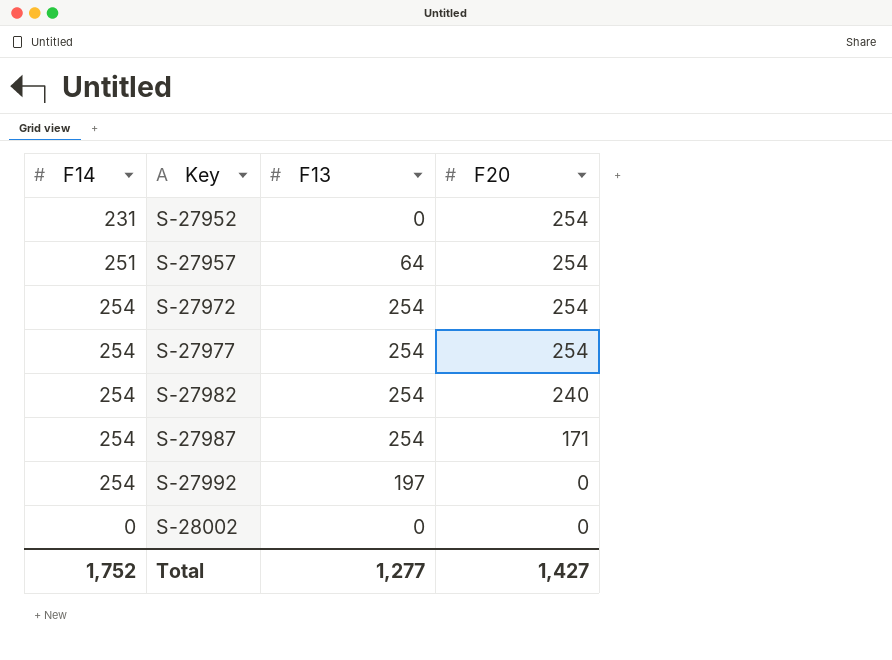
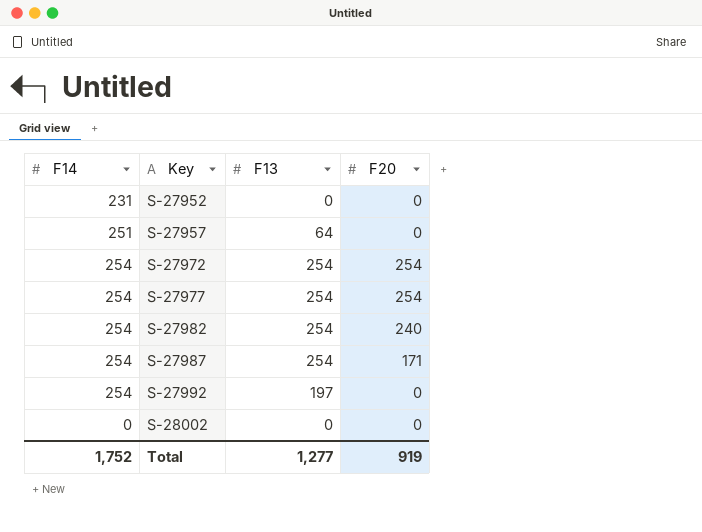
S-27952 | F20: 254 -> 0
S-27957 | F20: 254 -> 0
Total | F20: 1,427 -> 919

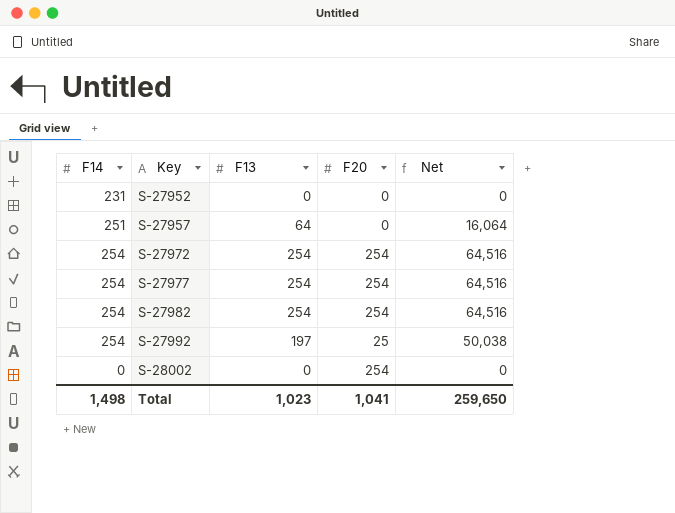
column Net | formula: none -> [F14] * [F13]
row S-27987: 254 | 254 | 171 -> none
S-27982 | F20: 240 -> 254
S-27992 | F20: 0 -> 25
S-28002 | F20: 0 -> 254
Total | F14: 1,752 -> 1,498
Total | F13: 1,277 -> 1,023
Total | F20: 919 -> 1,041

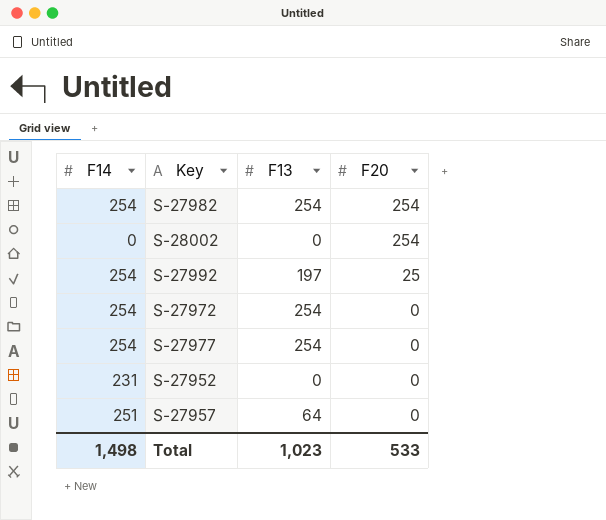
row order: Key ascending -> F20 descending
column Net | formula: [F14] * [F13] -> none
S-27972 | F20: 254 -> 0
S-27977 | F20: 254 -> 0
Total | F20: 1,041 -> 533

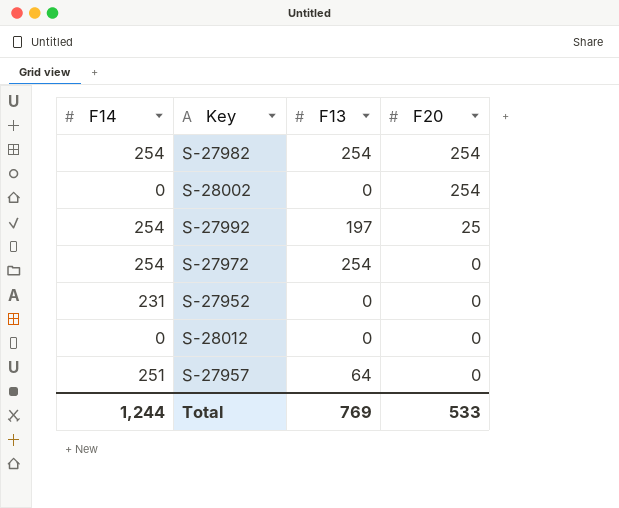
row S-27977: 254 | 254 | 0 -> none
row S-28012: none -> 0 | 0 | 0
Total | F14: 1,498 -> 1,244
Total | F13: 1,023 -> 769

